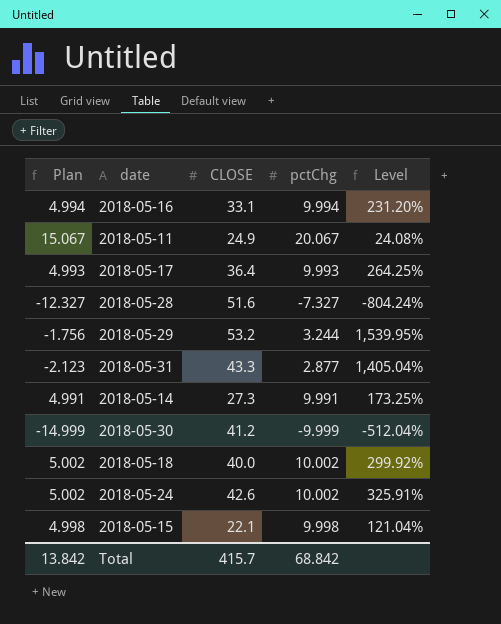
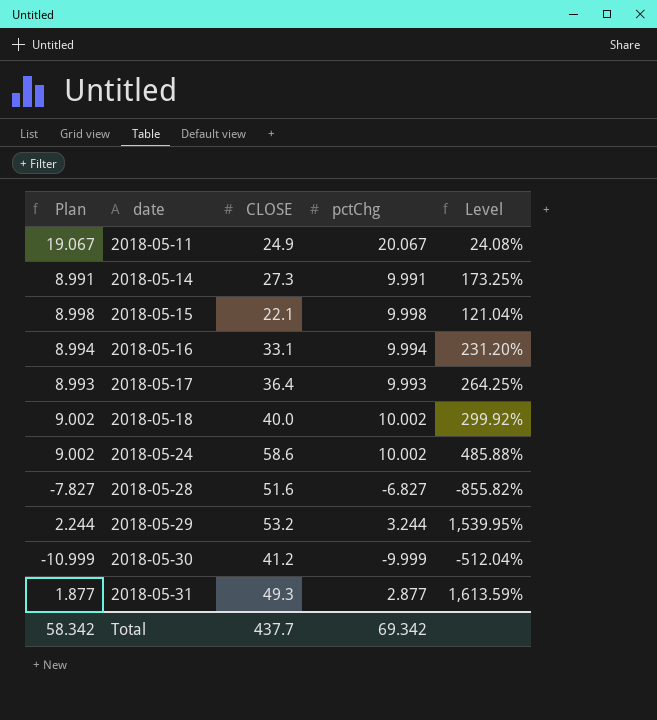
row order: none -> date ascending
column Plan | formula: [pctChg] - 5 -> [pctChg] - 1
2018-05-24 | CLOSE: 42.6 -> 58.6
2018-05-24 | Level: 325.91% -> 485.88%
2018-05-28 | pctChg: -7.327 -> -6.827
2018-05-28 | Level: -804.24% -> -855.82%
2018-05-31 | CLOSE: 43.3 -> 49.3
2018-05-31 | Level: 1,405.04% -> 1,613.59%
Total | Plan: 13.842 -> 58.342
Total | CLOSE: 415.7 -> 437.7
Total | pctChg: 68.842 -> 69.342

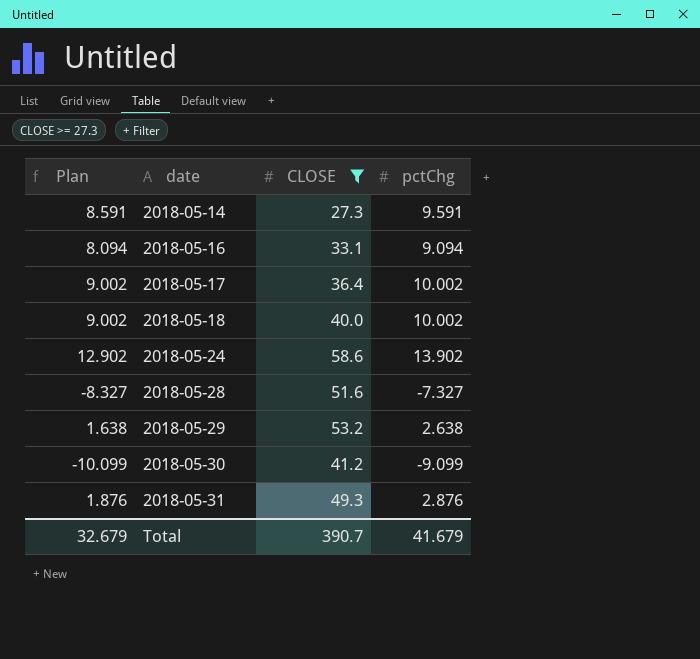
filter: none -> CLOSE >= 27.3
column Level | formula: ([CLOSE] - [pctChg]) / [pctChg] -> none
2018-05-14 | Plan: 8.991 -> 8.591
2018-05-14 | pctChg: 9.991 -> 9.591
2018-05-16 | Plan: 8.994 -> 8.094
2018-05-16 | pctChg: 9.994 -> 9.094
2018-05-17 | Plan: 8.993 -> 9.002
2018-05-17 | pctChg: 9.993 -> 10.002
2018-05-24 | Plan: 9.002 -> 12.902
2018-05-24 | pctChg: 10.002 -> 13.902
2018-05-28 | Plan: -7.827 -> -8.327
2018-05-28 | pctChg: -6.827 -> -7.327
2018-05-29 | Plan: 2.244 -> 1.638
2018-05-29 | pctChg: 3.244 -> 2.638
2018-05-30 | Plan: -10.999 -> -10.099
2018-05-30 | pctChg: -9.999 -> -9.099
2018-05-31 | Plan: 1.877 -> 1.876
2018-05-31 | pctChg: 2.877 -> 2.876
Total | Plan: 58.342 -> 32.679
Total | CLOSE: 437.7 -> 390.7
Total | pctChg: 69.342 -> 41.679

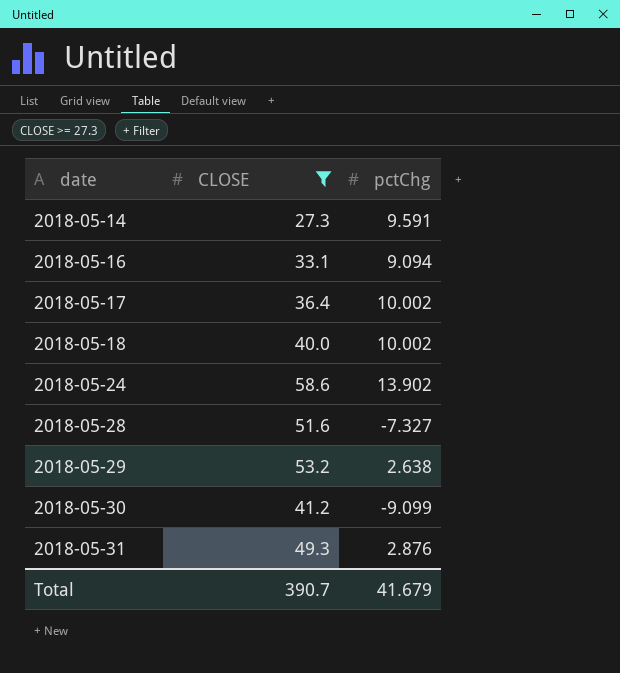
column Plan | formula: [pctChg] - 1 -> none

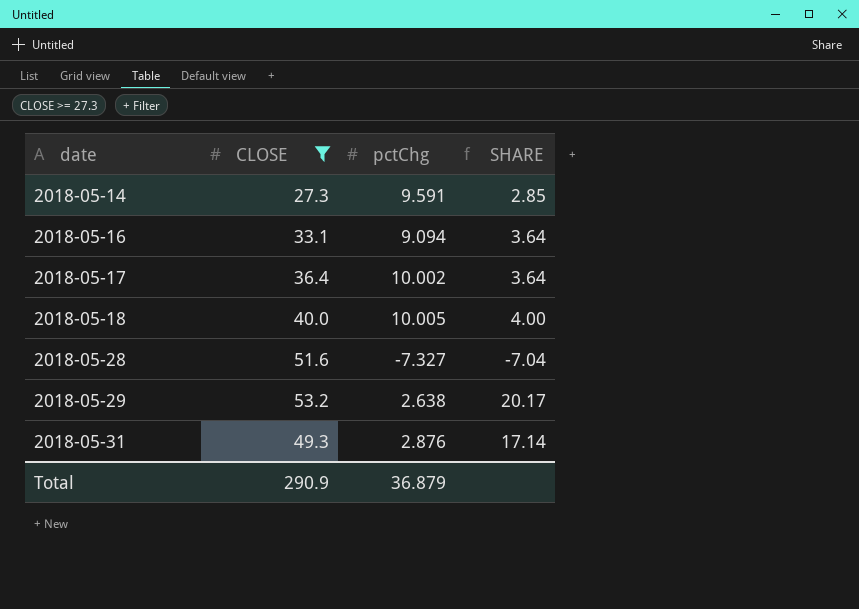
column SHARE | formula: none -> [CLOSE] / [pctChg]
row 2018-05-24: 58.6 | 13.902 -> none
row 2018-05-30: 41.2 | -9.099 -> none
2018-05-18 | pctChg: 10.002 -> 10.005
Total | CLOSE: 390.7 -> 290.9
Total | pctChg: 41.679 -> 36.879

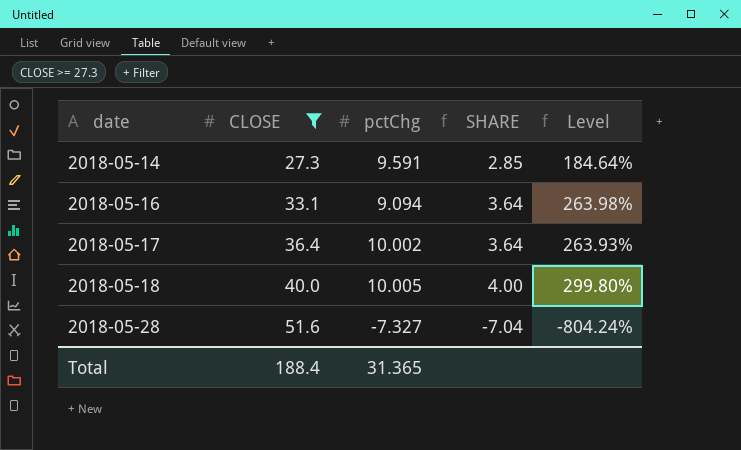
column Level | formula: none -> ([CLOSE] - [pctChg]) / [pctChg]
row 2018-05-29: 53.2 | 2.638 | 20.17 -> none
row 2018-05-31: 49.3 | 2.876 | 17.14 -> none
Total | CLOSE: 290.9 -> 188.4
Total | pctChg: 36.879 -> 31.365

